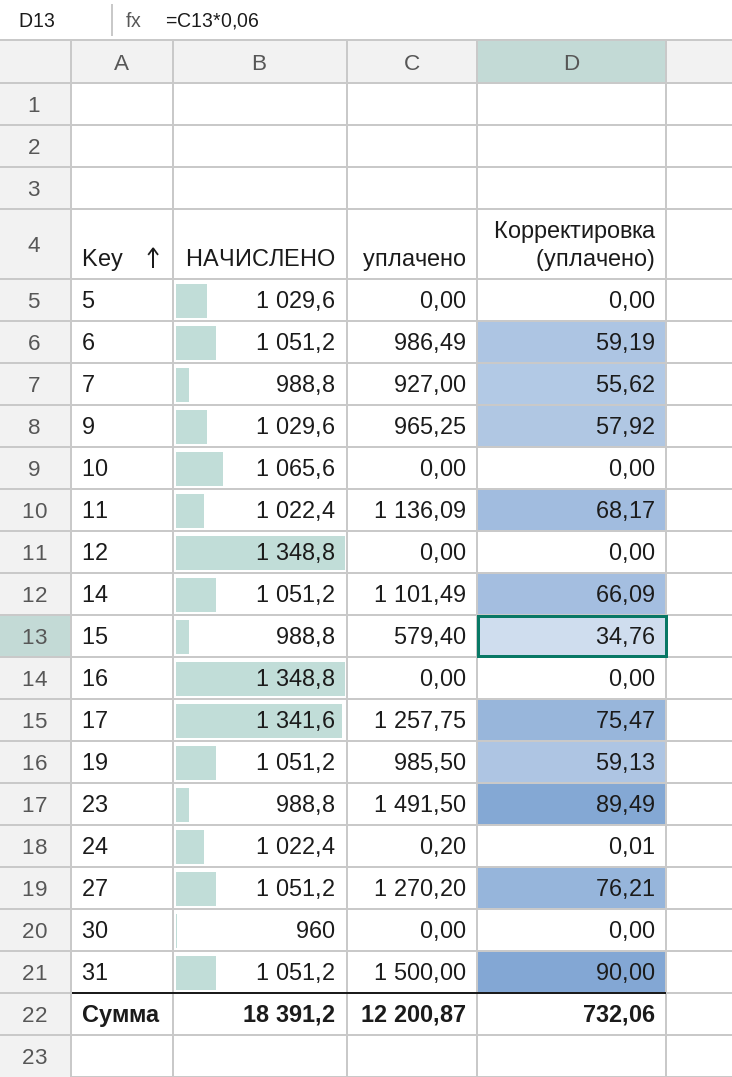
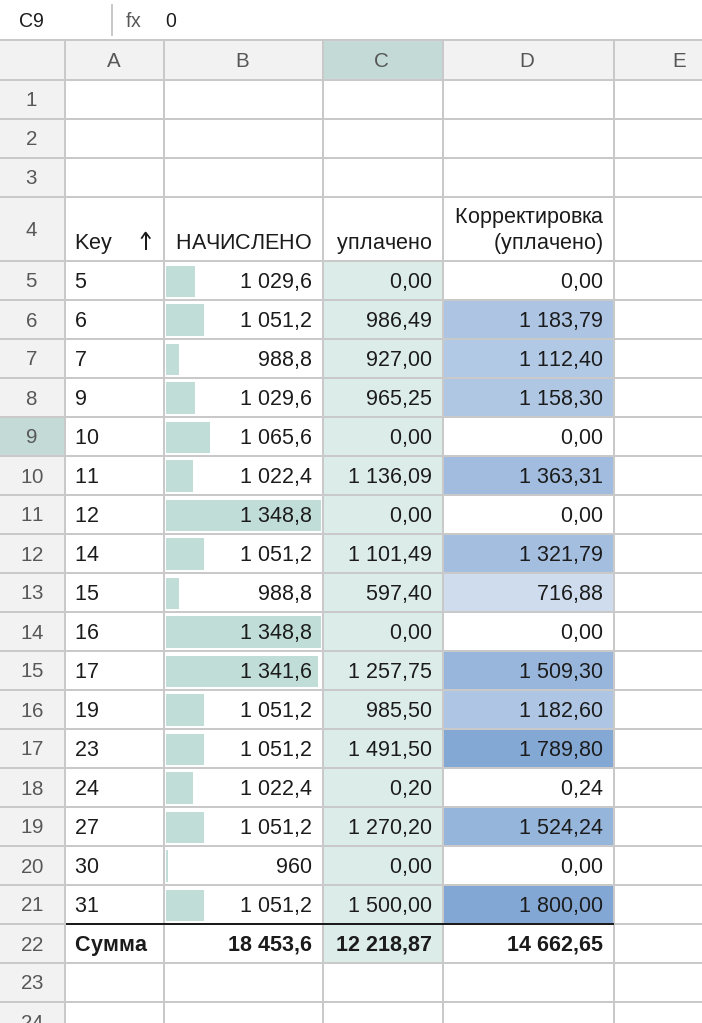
column Корректировка (уплачено) | formula: [уплачено] * 0,06 -> [уплачено] * 1,2
15 | уплачено: 579,40 -> 597,40
23 | НАЧИСЛЕНО: 988,8 -> 1 051,2
Сумма | НАЧИСЛЕНО: 18 391,2 -> 18 453,6
Сумма | уплачено: 12 200,87 -> 12 218,87
Сумма | Корректировка (уплачено): 732,06 -> 14 662,65

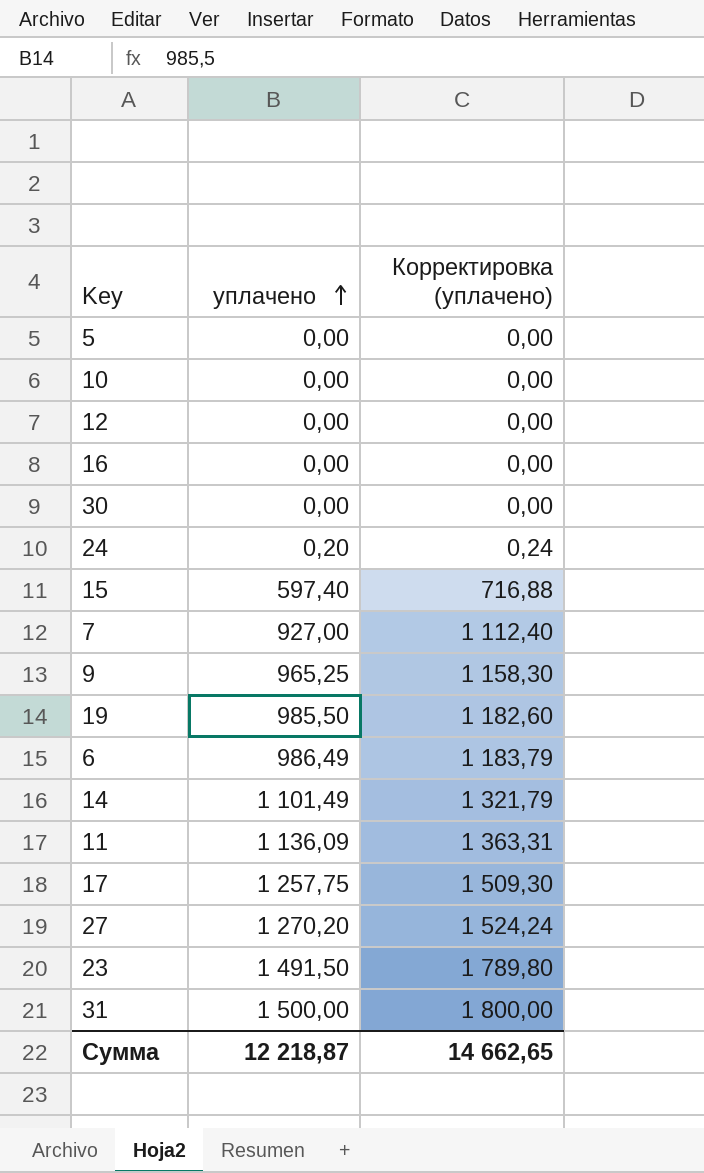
row order: Key ascending -> уплачено ascending
column НАЧИСЛЕНО | position: 2 -> none

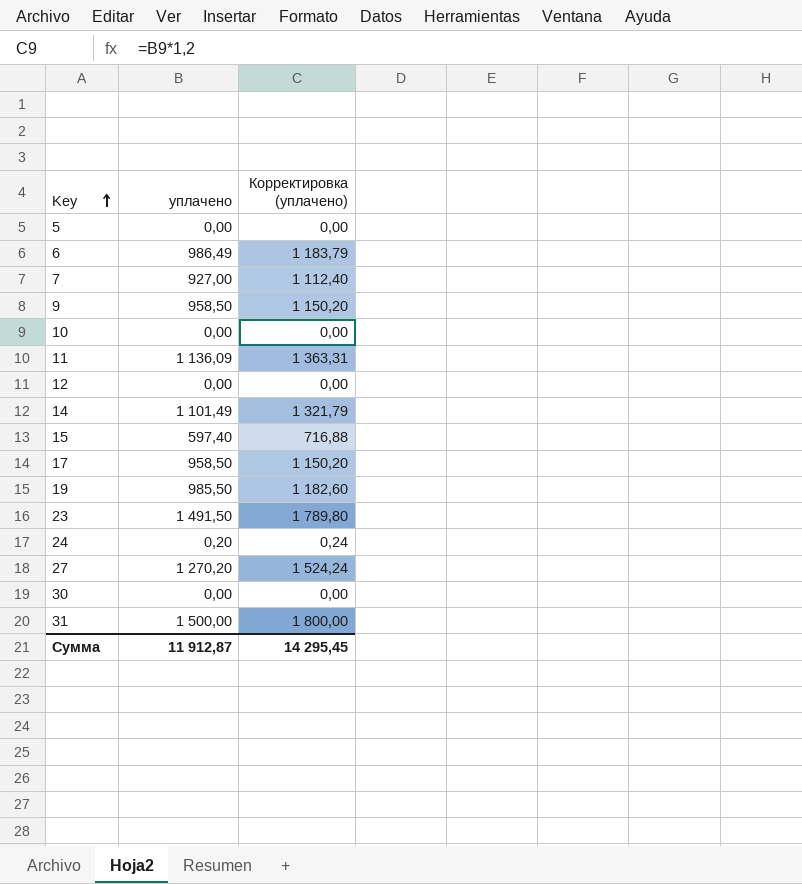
row order: уплачено ascending -> Key ascending
row 16: 0,00 | 0,00 -> none
9 | уплачено: 965,25 -> 958,50
9 | Корректировка (уплачено): 1 158,30 -> 1 150,20
17 | уплачено: 1 257,75 -> 958,50
17 | Корректировка (уплачено): 1 509,30 -> 1 150,20
Сумма | уплачено: 12 218,87 -> 11 912,87
Сумма | Корректировка (уплачено): 14 662,65 -> 14 295,45

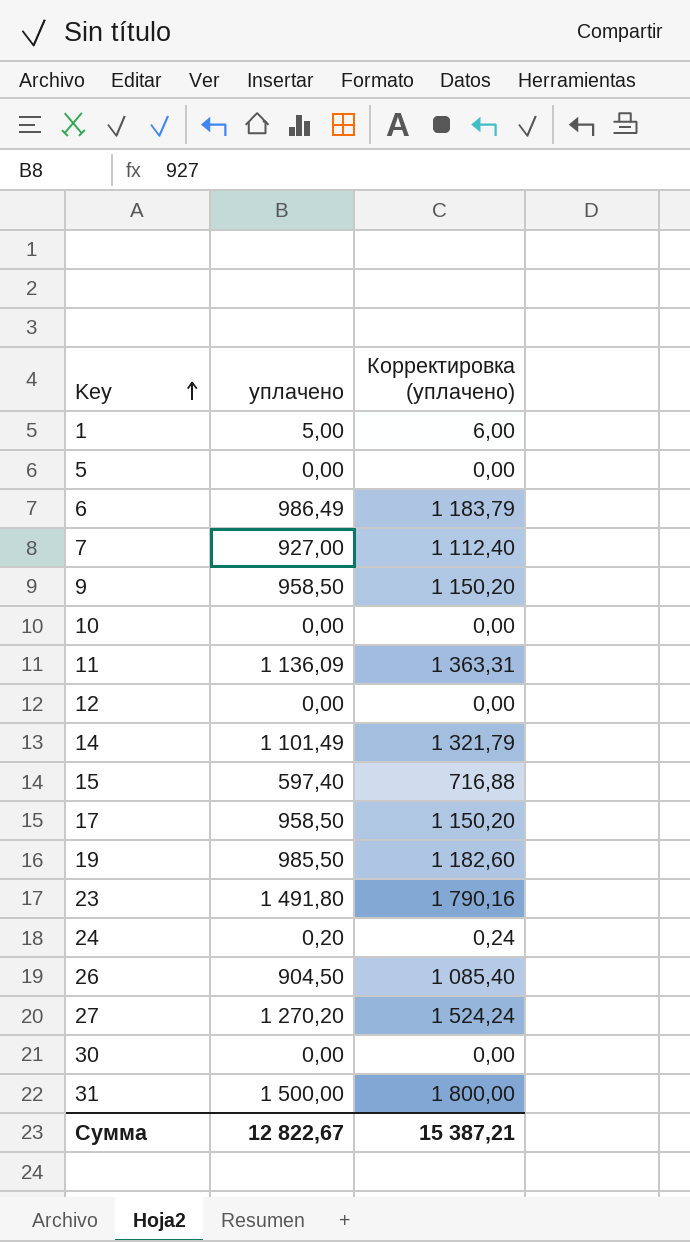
row 1: none -> 5,00 | 6,00
23 | уплачено: 1 491,50 -> 1 491,80
23 | Корректировка (уплачено): 1 789,80 -> 1 790,16
row 26: none -> 904,50 | 1 085,40
Сумма | уплачено: 11 912,87 -> 12 822,67
Сумма | Корректировка (уплачено): 14 295,45 -> 15 387,21

